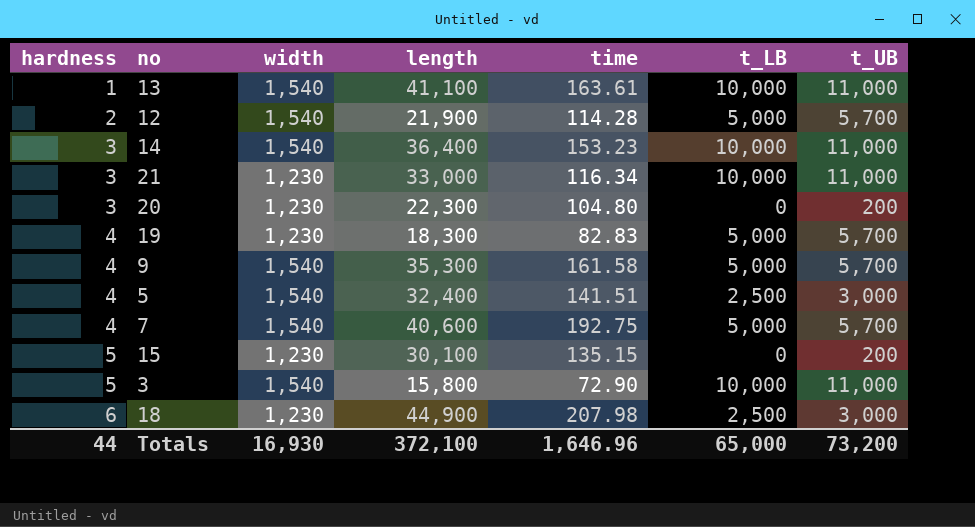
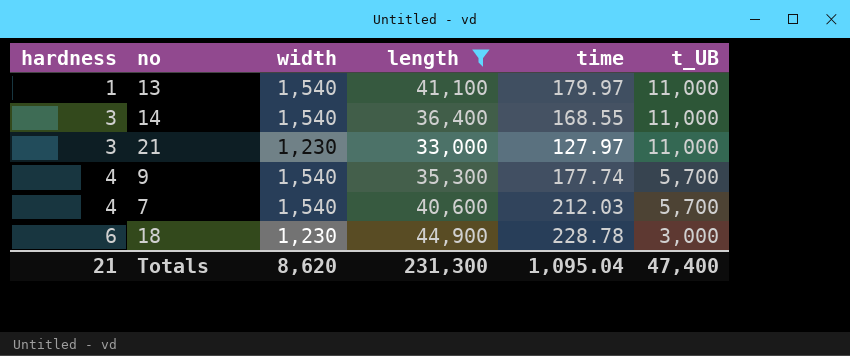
filter: none -> length >= 33,000
column t_LB | position: 6 -> none
13 | time: 163.61 -> 179.97
14 | time: 153.23 -> 168.55
21 | time: 116.34 -> 127.97
9 | time: 161.58 -> 177.74
7 | time: 192.75 -> 212.03
18 | time: 207.98 -> 228.78
Totals | hardness: 44 -> 21
Totals | width: 16,930 -> 8,620
Totals | length: 372,100 -> 231,300
Totals | time: 1,646.96 -> 1,095.04
Totals | t_UB: 73,200 -> 47,400

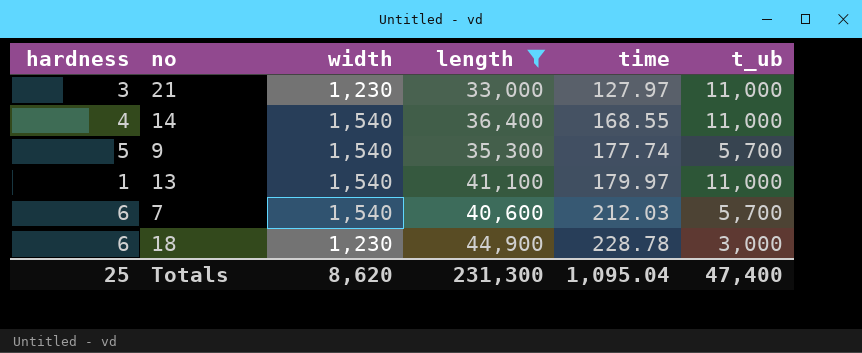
row order: hardness ascending -> time ascending
column name: t_UB -> t_ub
14 | hardness: 3 -> 4
9 | hardness: 4 -> 5
7 | hardness: 4 -> 6
Totals | hardness: 21 -> 25

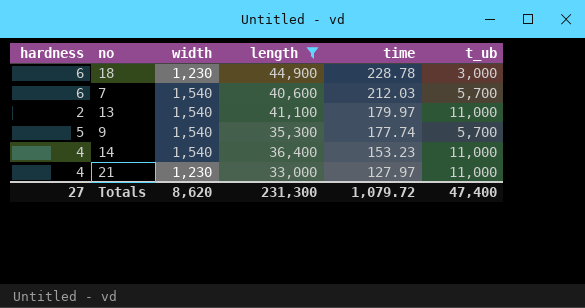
row order: time ascending -> time descending
13 | hardness: 1 -> 2
14 | time: 168.55 -> 153.23
21 | hardness: 3 -> 4
Totals | hardness: 25 -> 27
Totals | time: 1,095.04 -> 1,079.72

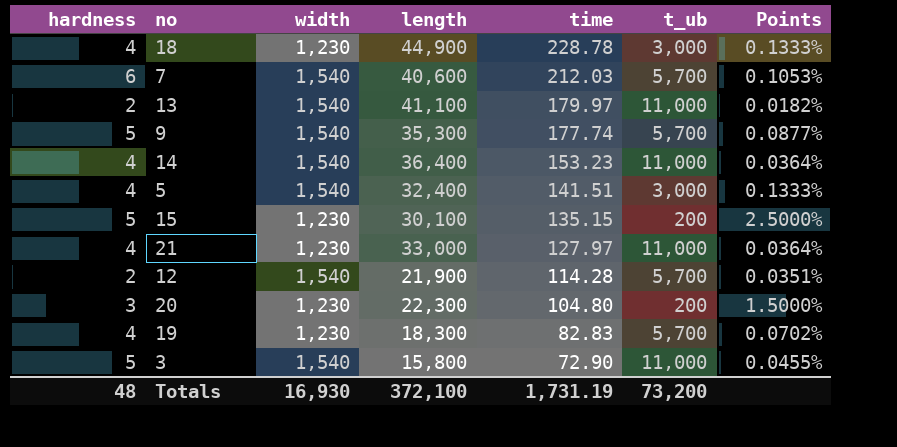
filter: length >= 33,000 -> none
column Points | formula: none -> [hardness] / [t_ub]
18 | hardness: 6 -> 4
Totals | hardness: 27 -> 48
Totals | width: 8,620 -> 16,930
Totals | length: 231,300 -> 372,100
Totals | time: 1,079.72 -> 1,731.19
Totals | t_ub: 47,400 -> 73,200

